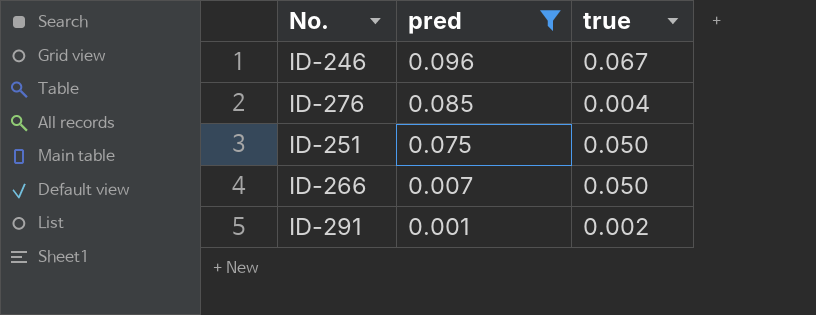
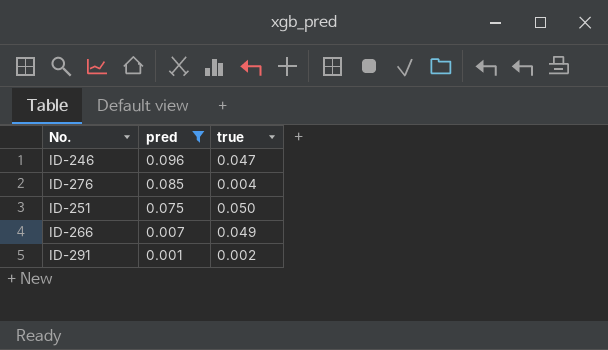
ID-246 | true: 0.067 -> 0.047
ID-266 | true: 0.050 -> 0.049

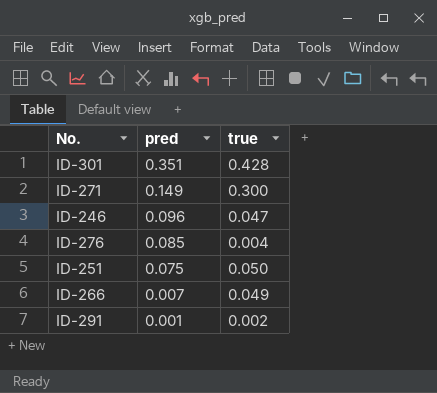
filter: pred <= 0.096 -> none

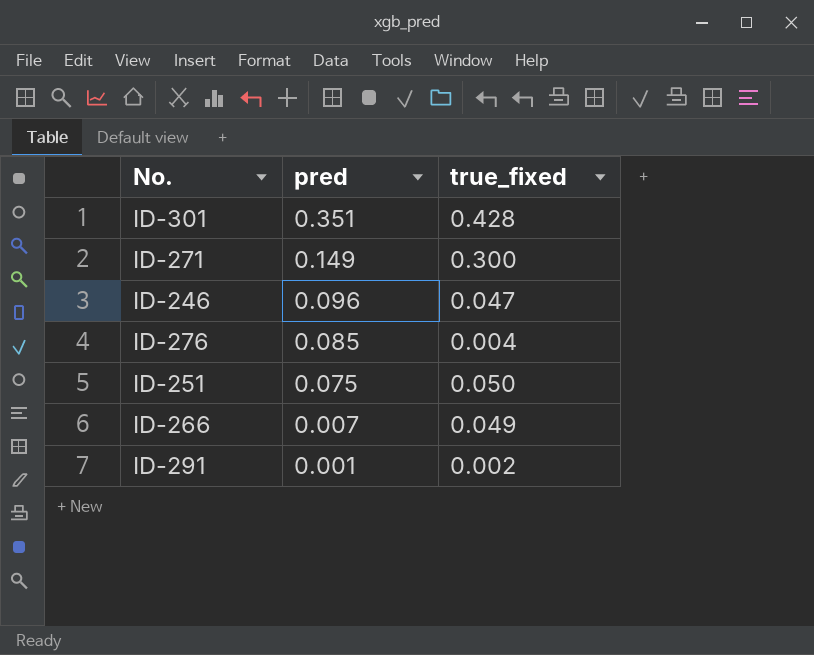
column name: true -> true_fixed

